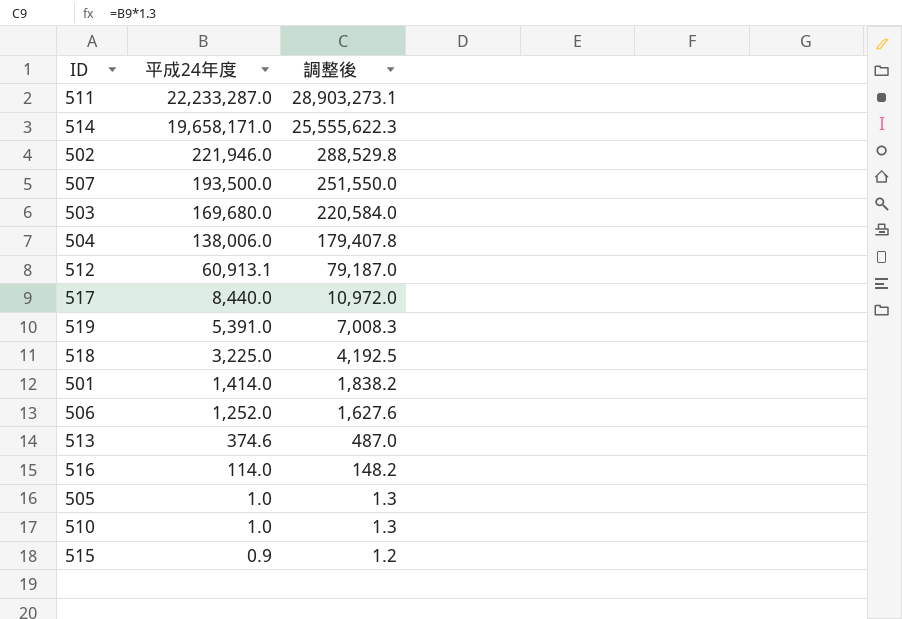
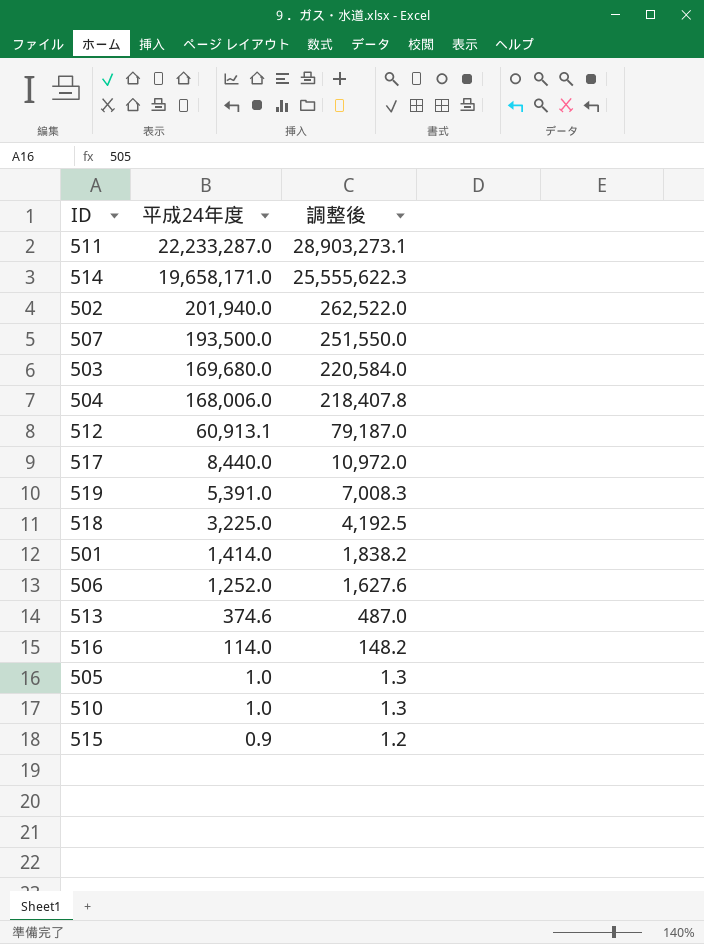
502 | 平成24年度: 221,946.0 -> 201,940.0
502 | 調整後: 288,529.8 -> 262,522.0
504 | 平成24年度: 138,006.0 -> 168,006.0
504 | 調整後: 179,407.8 -> 218,407.8

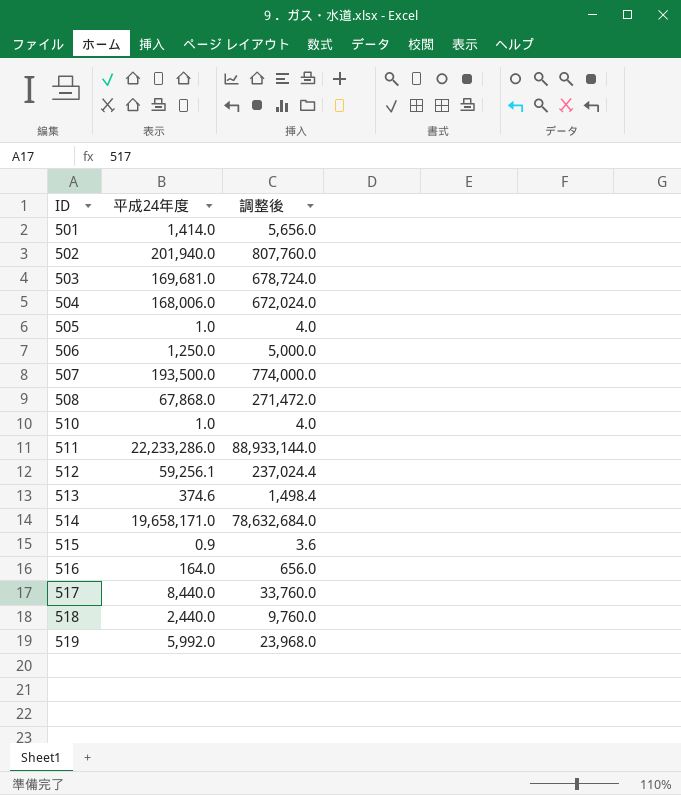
row order: 平成24年度 descending -> ID ascending
column 調整後 | formula: [平成24年度] * 1.3 -> [平成24年度] * 4
503 | 平成24年度: 169,680.0 -> 169,681.0
506 | 平成24年度: 1,252.0 -> 1,250.0
row 508: none -> 67,868.0 | 271,472.0
511 | 平成24年度: 22,233,287.0 -> 22,233,286.0
512 | 平成24年度: 60,913.1 -> 59,256.1
516 | 平成24年度: 114.0 -> 164.0
518 | 平成24年度: 3,225.0 -> 2,440.0
519 | 平成24年度: 5,391.0 -> 5,992.0

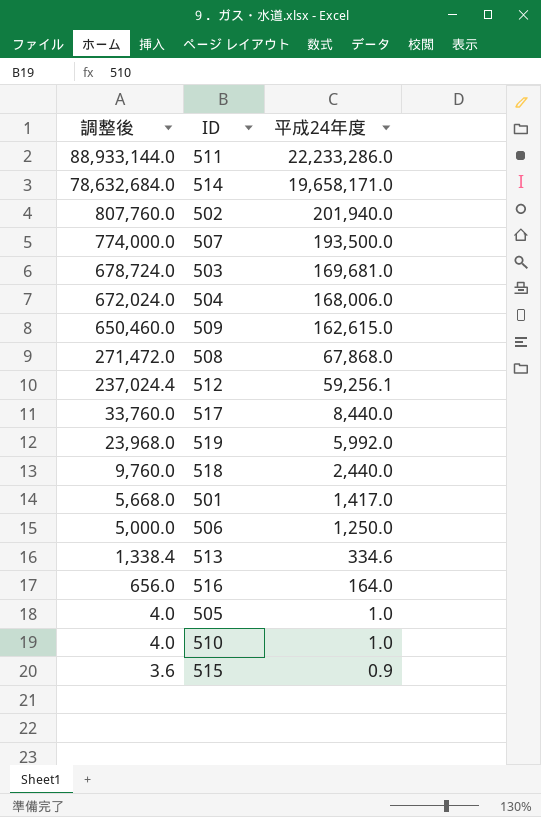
row order: ID ascending -> 調整後 descending
column 調整後 | position: 3 -> 1
row 509: none -> 650,460.0 | 162,615.0
501 | 調整後: 5,656.0 -> 5,668.0
501 | 平成24年度: 1,414.0 -> 1,417.0
513 | 調整後: 1,498.4 -> 1,338.4
513 | 平成24年度: 374.6 -> 334.6

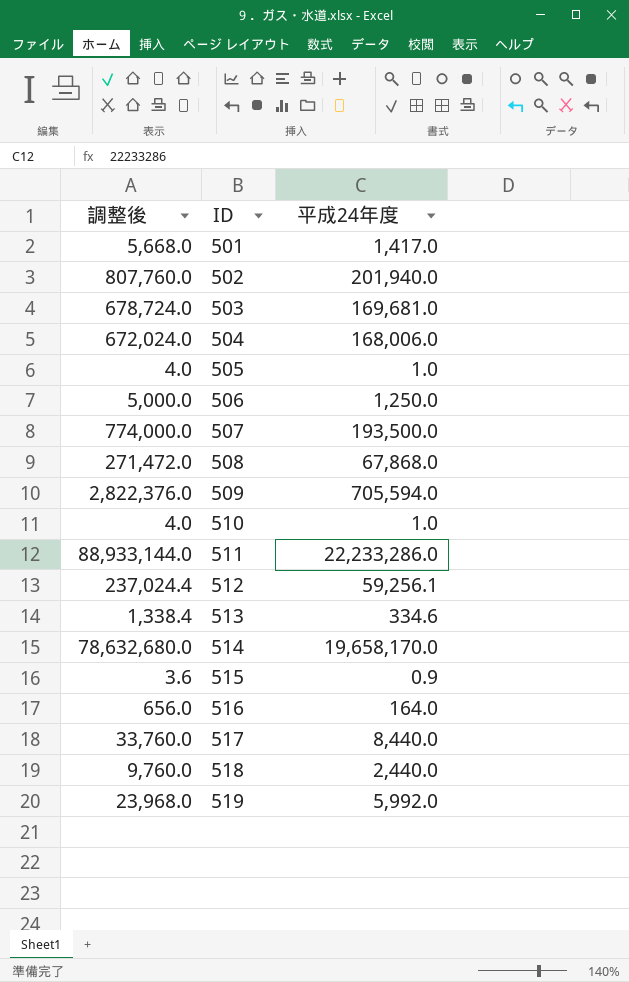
row order: 調整後 descending -> ID ascending
509 | 調整後: 650,460.0 -> 2,822,376.0
509 | 平成24年度: 162,615.0 -> 705,594.0
514 | 調整後: 78,632,684.0 -> 78,632,680.0
514 | 平成24年度: 19,658,171.0 -> 19,658,170.0

